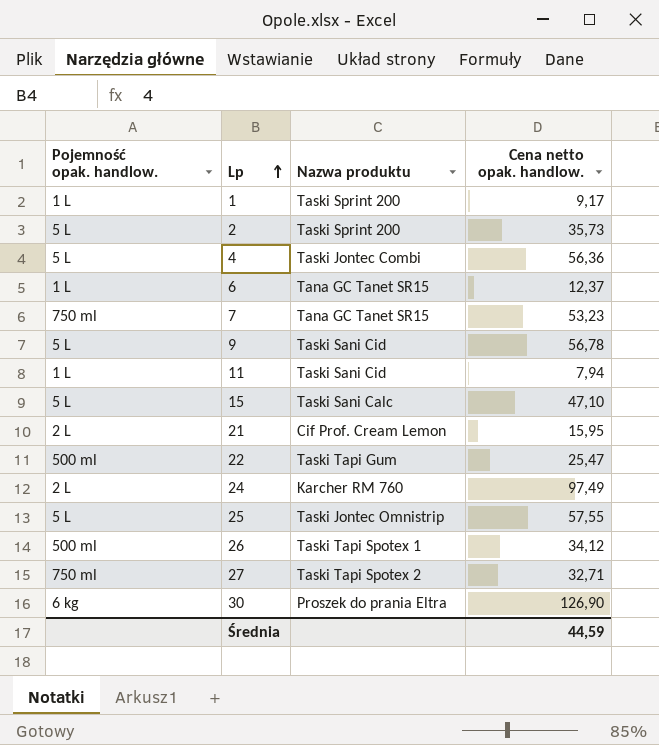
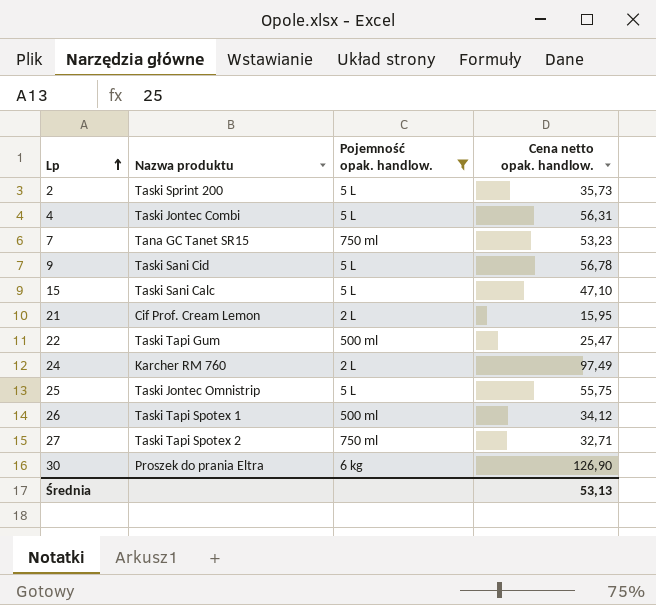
filter: none -> Pojemność opak. handlow. != 1 L
column Pojemność opak. handlow. | position: 1 -> 3
4 | Cena netto opak. handlow.: 56,36 -> 56,31
25 | Cena netto opak. handlow.: 57,55 -> 55,75
Średnia | Cena netto opak. handlow.: 44,59 -> 53,13

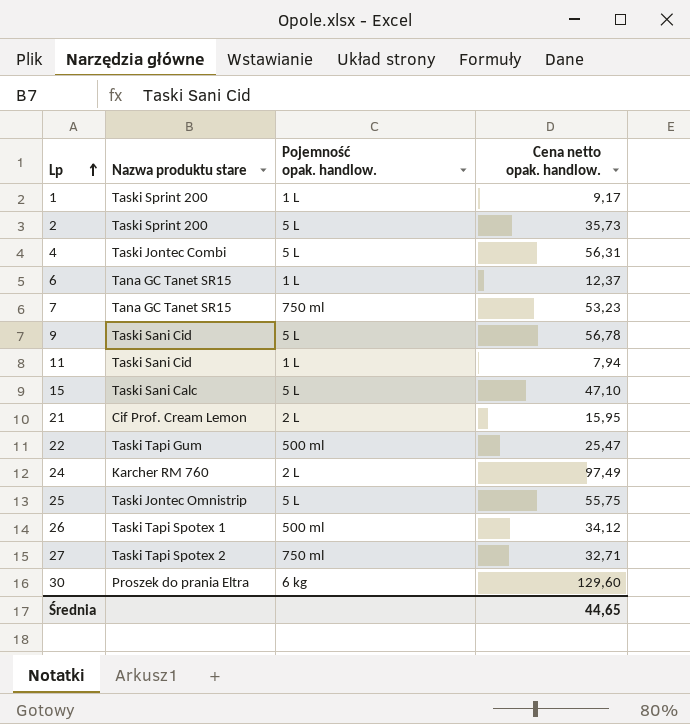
filter: Pojemność opak. handlow. != 1 L -> none
column name: Nazwa produktu -> Nazwa produktu stare
30 | Cena netto opak. handlow.: 126,90 -> 129,60
Średnia | Cena netto opak. handlow.: 53,13 -> 44,65

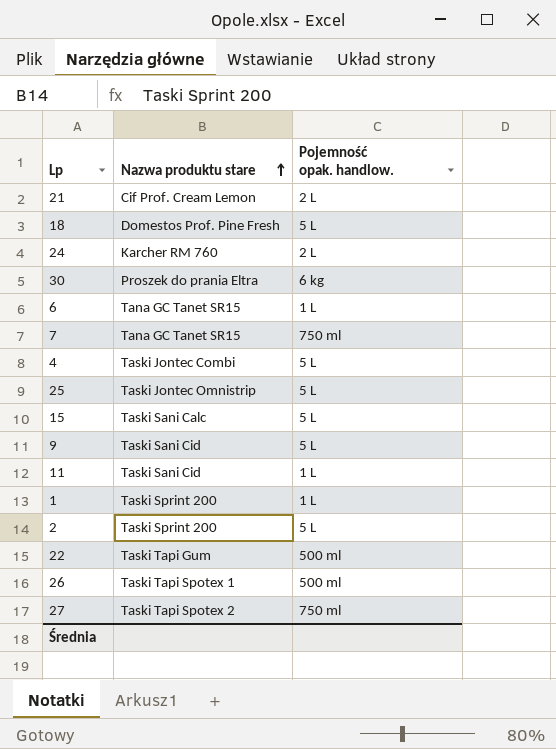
row order: Lp ascending -> Nazwa produktu stare ascending
column Cena netto opak. handlow. | position: 4 -> none
row 18: none -> Domestos Prof. Pine Fresh | 5 L

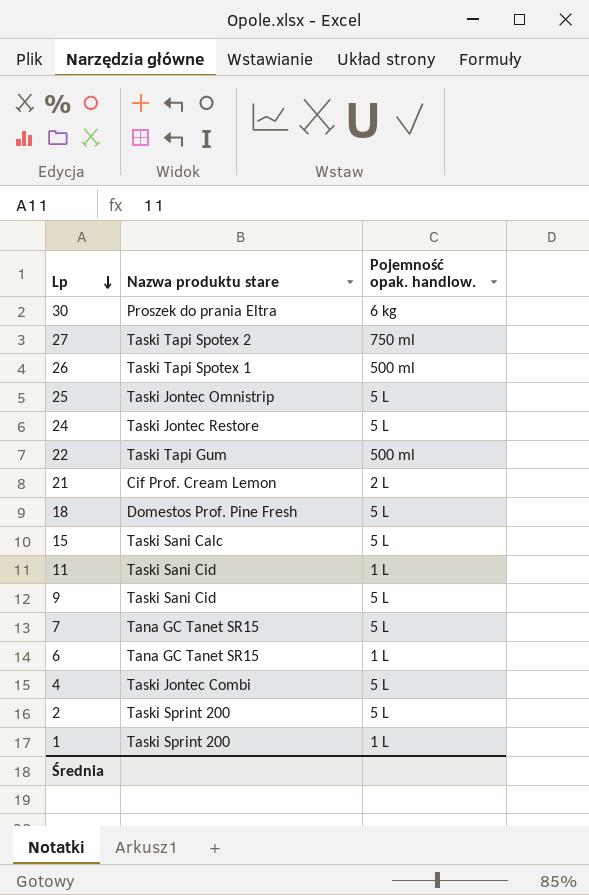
row order: Nazwa produktu stare ascending -> Lp descending
24 | Nazwa produktu stare: Karcher RM 760 -> Taski Jontec Restore
24 | Pojemność opak. handlow.: 2 L -> 5 L
7 | Pojemność opak. handlow.: 750 ml -> 5 L

